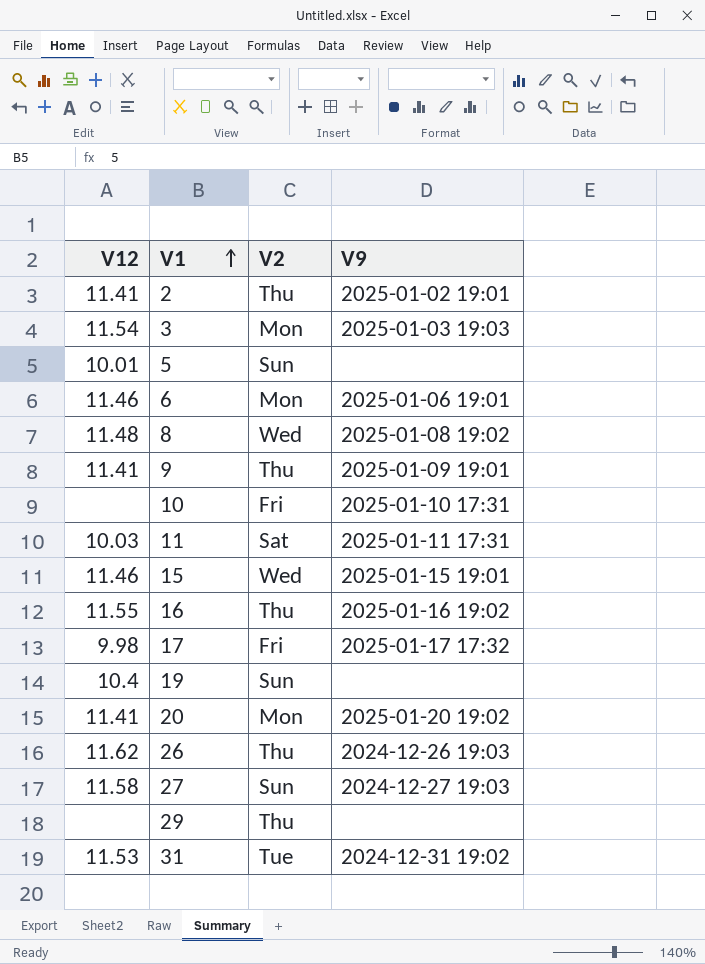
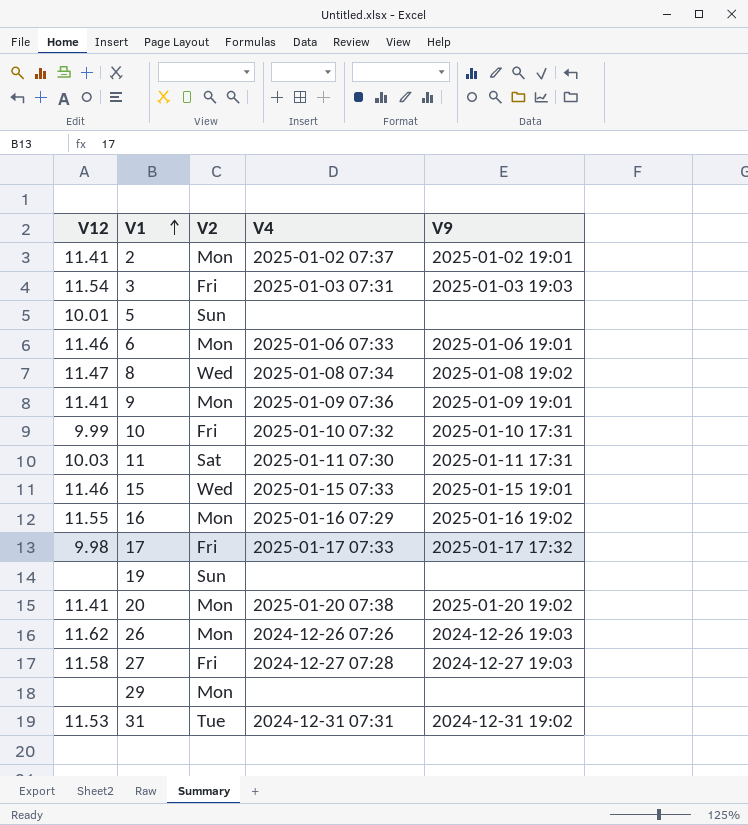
column V4 | position: none -> 4
2 | V2: Thu -> Mon
3 | V2: Mon -> Fri
8 | V12: 11.48 -> 11.47
9 | V2: Thu -> Mon
10 | V12: none -> 9.99
16 | V2: Thu -> Mon
19 | V12: 10.4 -> none
26 | V2: Thu -> Mon
27 | V2: Sun -> Fri
29 | V2: Thu -> Mon

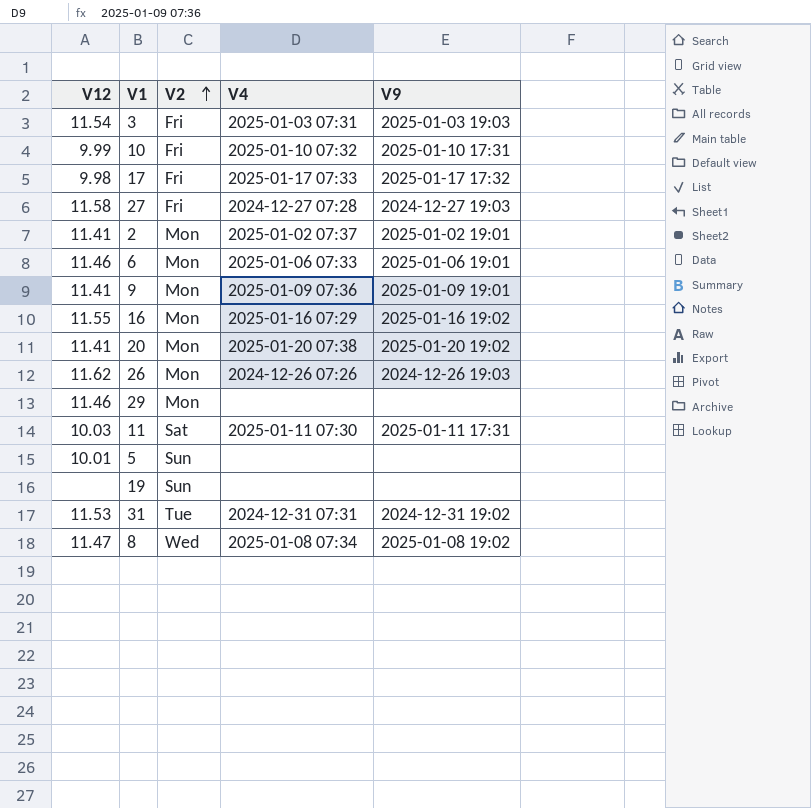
row order: V1 ascending -> V2 ascending
row 15: 11.46 | Wed | 2025-01-15 07:33 | 2025-01-15 19:01 -> none
29 | V12: none -> 11.46

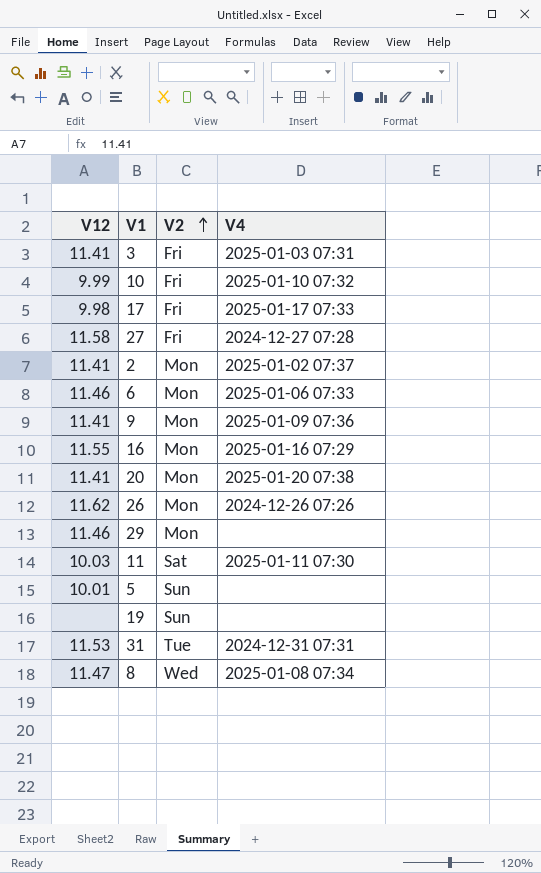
column V9 | position: 5 -> none
3 | V12: 11.54 -> 11.41

